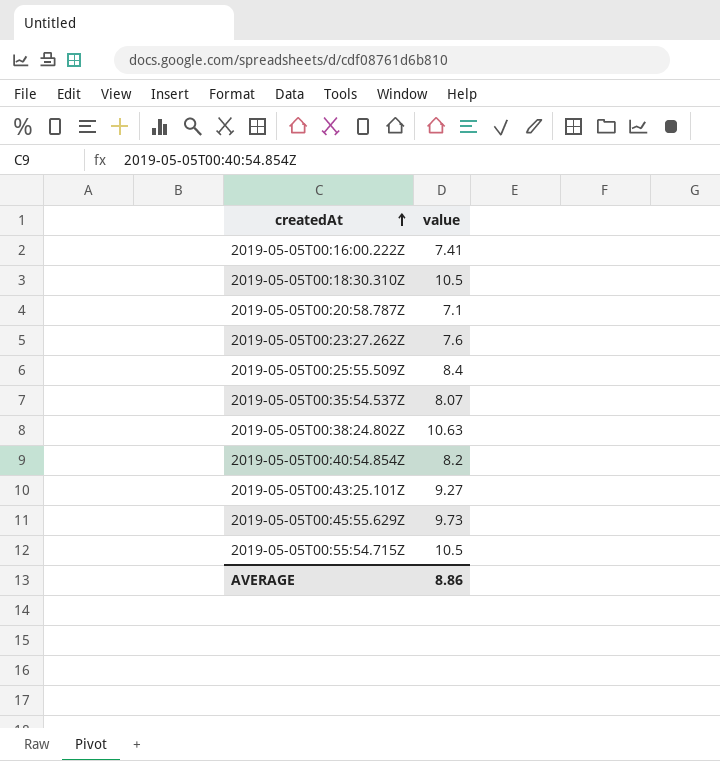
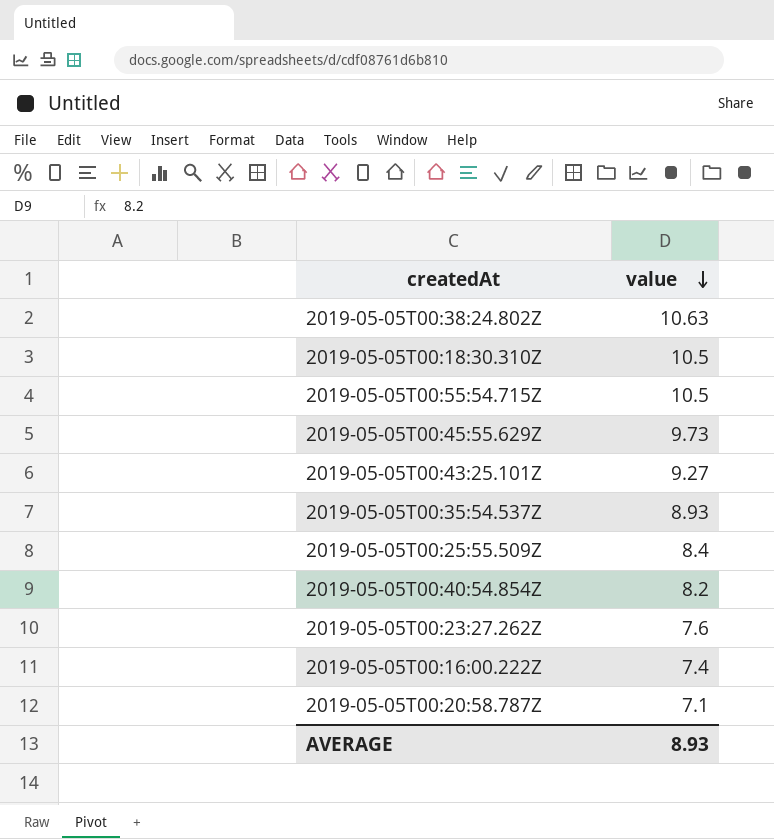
row order: createdAt ascending -> value descending
2019-05-05T00:35:54.537Z | value: 8.07 -> 8.93
2019-05-05T00:16:00.222Z | value: 7.41 -> 7.4
AVERAGE | value: 8.86 -> 8.93

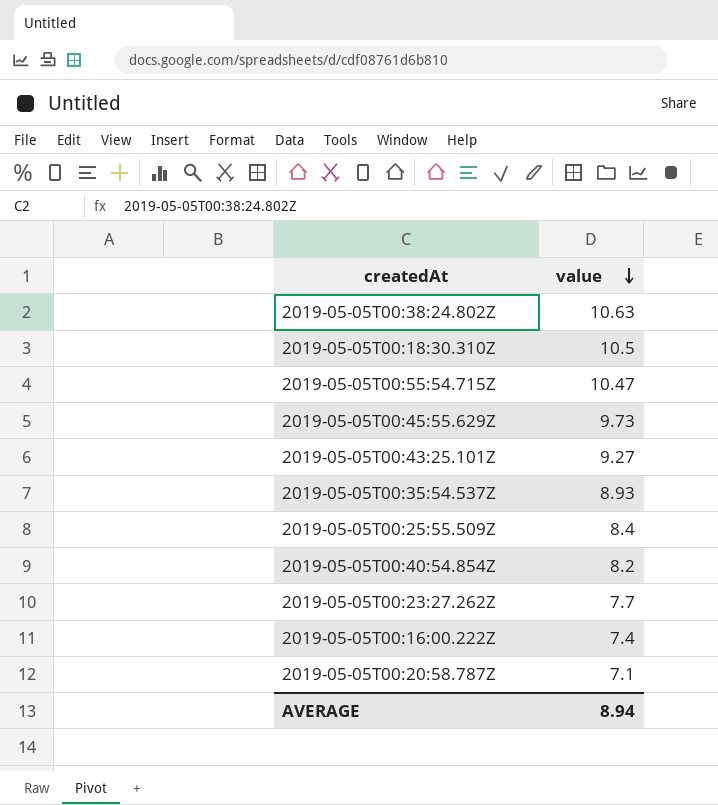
2019-05-05T00:55:54.715Z | value: 10.5 -> 10.47
2019-05-05T00:23:27.262Z | value: 7.6 -> 7.7
AVERAGE | value: 8.93 -> 8.94

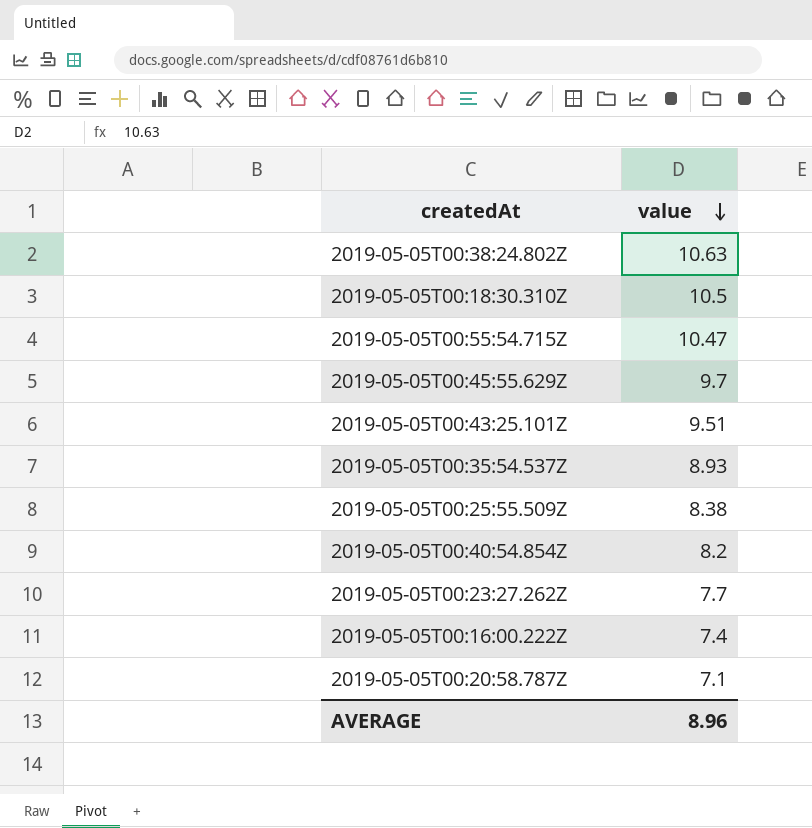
2019-05-05T00:45:55.629Z | value: 9.73 -> 9.7
2019-05-05T00:43:25.101Z | value: 9.27 -> 9.51
2019-05-05T00:25:55.509Z | value: 8.4 -> 8.38
AVERAGE | value: 8.94 -> 8.96

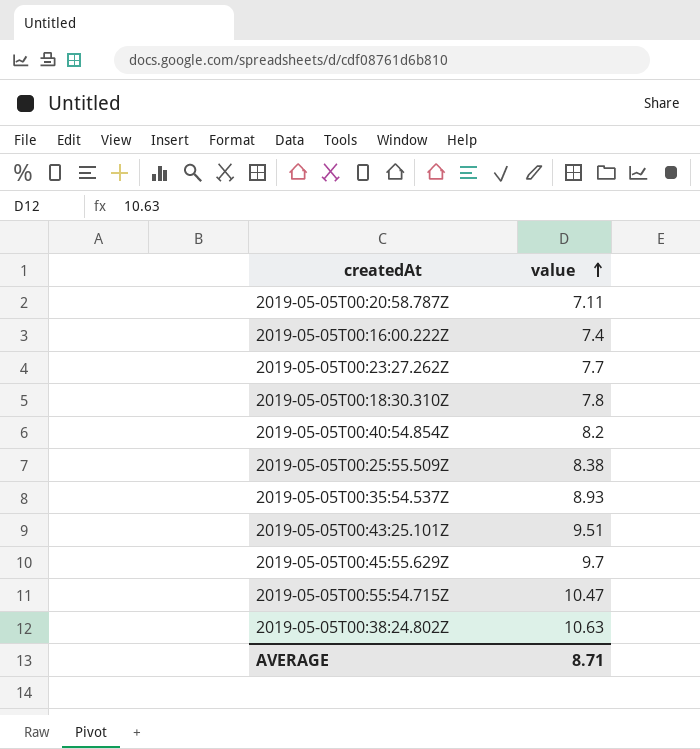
row order: value descending -> value ascending
2019-05-05T00:20:58.787Z | value: 7.1 -> 7.11
2019-05-05T00:18:30.310Z | value: 10.5 -> 7.8
AVERAGE | value: 8.96 -> 8.71

